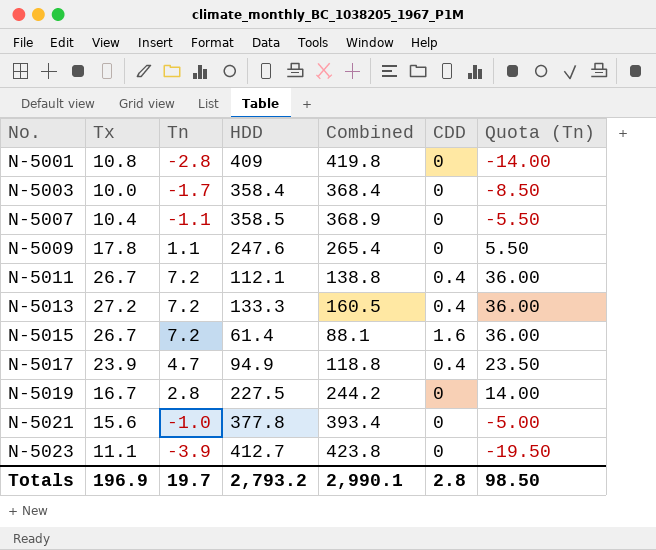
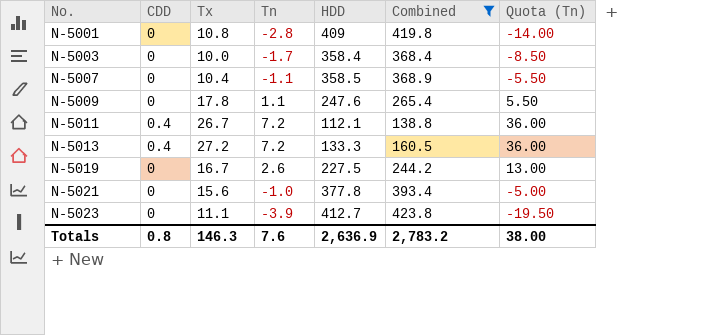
filter: none -> Combined >= 138.8
column CDD | position: 6 -> 2
N-5019 | Tn: 2.8 -> 2.6
N-5019 | Quota (Tn): 14.00 -> 13.00
Totals | CDD: 2.8 -> 0.8
Totals | Tx: 196.9 -> 146.3
Totals | Tn: 19.7 -> 7.6
Totals | HDD: 2,793.2 -> 2,636.9
Totals | Combined: 2,990.1 -> 2,783.2
Totals | Quota (Tn): 98.50 -> 38.00

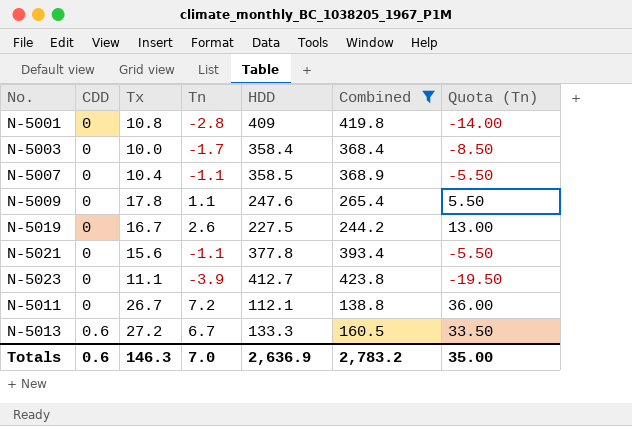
row order: No. ascending -> CDD ascending
N-5021 | Tn: -1.0 -> -1.1
N-5021 | Quota (Tn): -5.00 -> -5.50
N-5011 | CDD: 0.4 -> 0
N-5013 | CDD: 0.4 -> 0.6
N-5013 | Tn: 7.2 -> 6.7
N-5013 | Quota (Tn): 36.00 -> 33.50
Totals | CDD: 0.8 -> 0.6
Totals | Tn: 7.6 -> 7.0
Totals | Quota (Tn): 38.00 -> 35.00

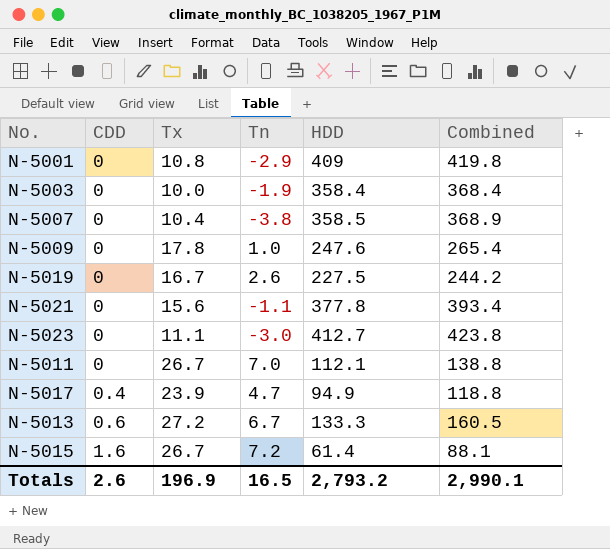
filter: Combined >= 138.8 -> none
column Quota (Tn) | formula: [Tn] * 5 -> none
N-5001 | Tn: -2.8 -> -2.9
N-5003 | Tn: -1.7 -> -1.9
N-5007 | Tn: -1.1 -> -3.8
N-5009 | Tn: 1.1 -> 1.0
N-5023 | Tn: -3.9 -> -3.0
N-5011 | Tn: 7.2 -> 7.0
Totals | CDD: 0.6 -> 2.6
Totals | Tx: 146.3 -> 196.9
Totals | Tn: 7.0 -> 16.5
Totals | HDD: 2,636.9 -> 2,793.2
Totals | Combined: 2,783.2 -> 2,990.1

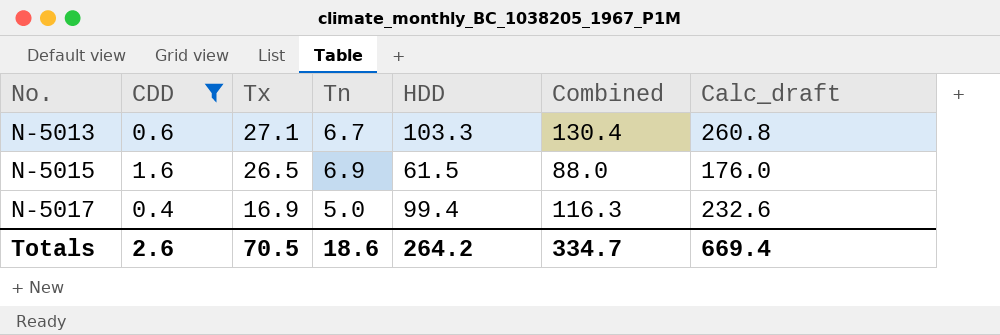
filter: none -> CDD != 0
row order: CDD ascending -> No. ascending
column Calc_draft | formula: none -> [Combined] * 2
N-5013 | Tx: 27.2 -> 27.1
N-5013 | HDD: 133.3 -> 103.3
N-5013 | Combined: 160.5 -> 130.4
N-5015 | Tx: 26.7 -> 26.5
N-5015 | Tn: 7.2 -> 6.9
N-5015 | HDD: 61.4 -> 61.5
N-5015 | Combined: 88.1 -> 88.0
N-5017 | Tx: 23.9 -> 16.9
N-5017 | Tn: 4.7 -> 5.0
N-5017 | HDD: 94.9 -> 99.4
N-5017 | Combined: 118.8 -> 116.3
Totals | Tx: 196.9 -> 70.5
Totals | Tn: 16.5 -> 18.6
Totals | HDD: 2,793.2 -> 264.2
Totals | Combined: 2,990.1 -> 334.7

